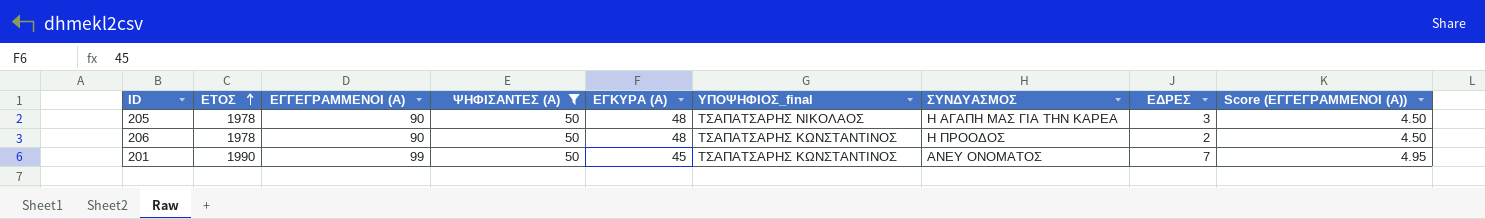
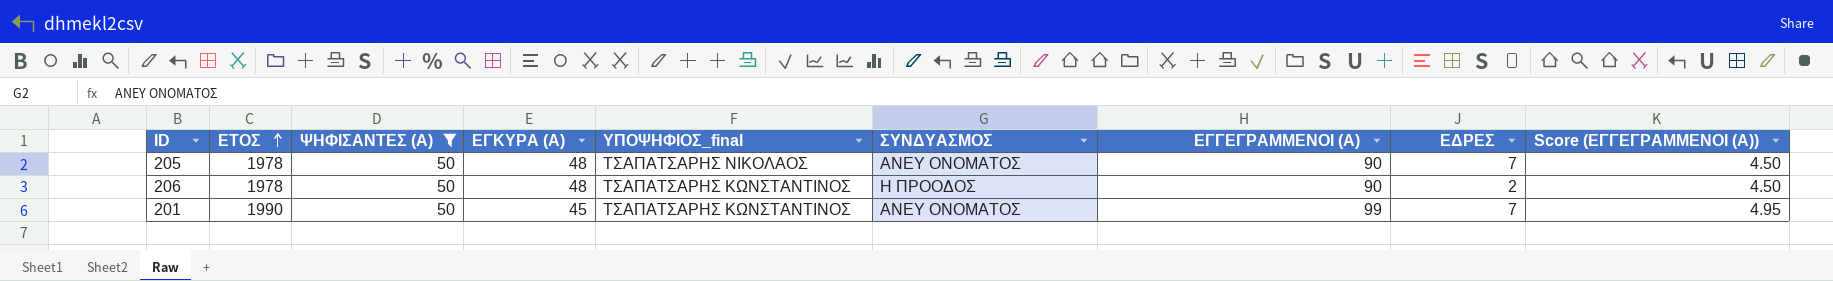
column ΕΓΓΕΓΡΑΜΜΕΝΟΙ (Α) | position: 3 -> 7
205 | ΣΥΝΔΥΑΣΜΟΣ: Η ΑΓΑΠΗ ΜΑΣ ΓΙΑ ΤΗΝ ΚΑΡΕΑ -> ΑΝΕΥ ΟΝΟΜΑΤΟΣ
205 | ΕΔΡΕΣ: 3 -> 7

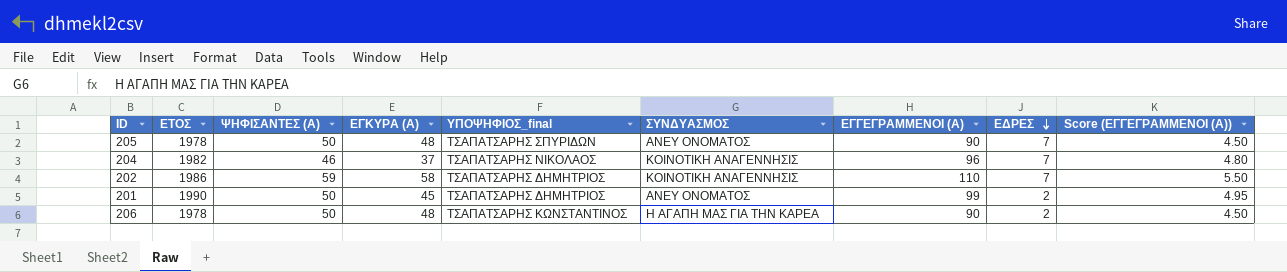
filter: ΨΗΦΙΣΑΝΤΕΣ (Α) = 50 -> none
row order: ΕΤΟΣ ascending -> ΕΔΡΕΣ descending
205 | ΥΠΟΨΗΦΙΟΣ_final: ΤΣΑΠΑΤΣΑΡΗΣ ΝΙΚΟΛΑΟΣ -> ΤΣΑΠΑΤΣΑΡΗΣ ΣΠΥΡΙΔΩΝ
201 | ΥΠΟΨΗΦΙΟΣ_final: ΤΣΑΠΑΤΣΑΡΗΣ ΚΩΝΣΤΑΝΤΙΝΟΣ -> ΤΣΑΠΑΤΣΑΡΗΣ ΔΗΜΗΤΡΙΟΣ
201 | ΕΔΡΕΣ: 7 -> 2
206 | ΣΥΝΔΥΑΣΜΟΣ: Η ΠΡΟΟΔΟΣ -> Η ΑΓΑΠΗ ΜΑΣ ΓΙΑ ΤΗΝ ΚΑΡΕΑ

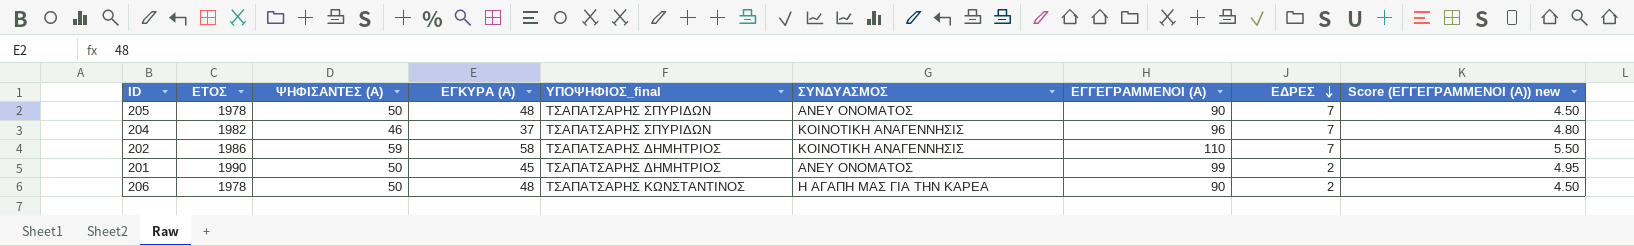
column name: Score (ΕΓΓΕΓΡΑΜΜΕΝΟΙ (Α)) -> Score (ΕΓΓΕΓΡΑΜΜΕΝΟΙ (Α)) new
204 | ΥΠΟΨΗΦΙΟΣ_final: ΤΣΑΠΑΤΣΑΡΗΣ ΝΙΚΟΛΑΟΣ -> ΤΣΑΠΑΤΣΑΡΗΣ ΣΠΥΡΙΔΩΝ

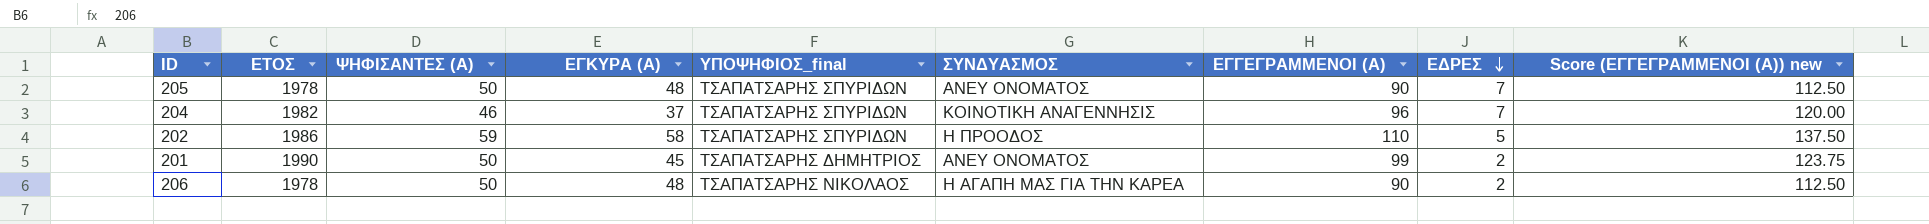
column Score (ΕΓΓΕΓΡΑΜΜΕΝΟΙ (Α)) new | formula: [ΕΓΓΕΓΡΑΜΜΕΝΟΙ (Α)] * 0.05 -> [ΕΓΓΕΓΡΑΜΜΕΝΟΙ (Α)] * 1.25
202 | ΥΠΟΨΗΦΙΟΣ_final: ΤΣΑΠΑΤΣΑΡΗΣ ΔΗΜΗΤΡΙΟΣ -> ΤΣΑΠΑΤΣΑΡΗΣ ΣΠΥΡΙΔΩΝ
202 | ΣΥΝΔΥΑΣΜΟΣ: ΚΟΙΝΟΤΙΚΗ ΑΝΑΓΕΝΝΗΣΙΣ -> Η ΠΡΟΟΔΟΣ
202 | ΕΔΡΕΣ: 7 -> 5
206 | ΥΠΟΨΗΦΙΟΣ_final: ΤΣΑΠΑΤΣΑΡΗΣ ΚΩΝΣΤΑΝΤΙΝΟΣ -> ΤΣΑΠΑΤΣΑΡΗΣ ΝΙΚΟΛΑΟΣ

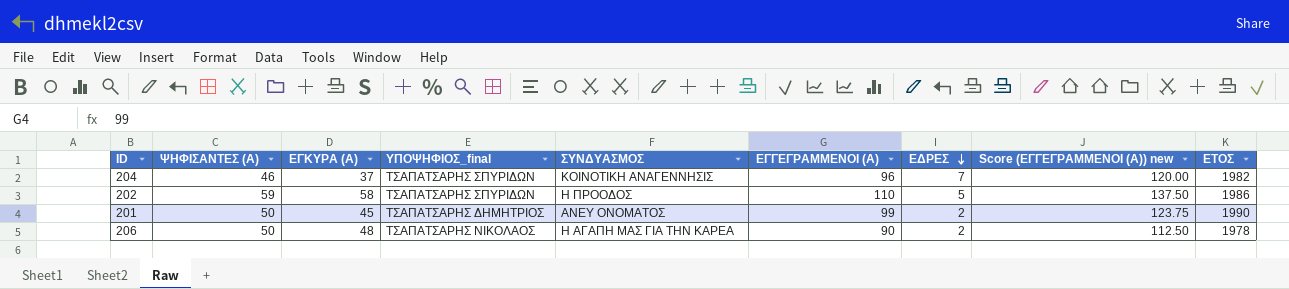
column ΕΤΟΣ | position: 2 -> 9
row 205: 1978 | 50 | 48 | ΤΣΑΠΑΤΣΑΡΗΣ ΣΠΥΡΙΔΩΝ | ΑΝΕΥ ΟΝΟΜΑΤΟΣ | 90 | 7 | 112.50 -> none

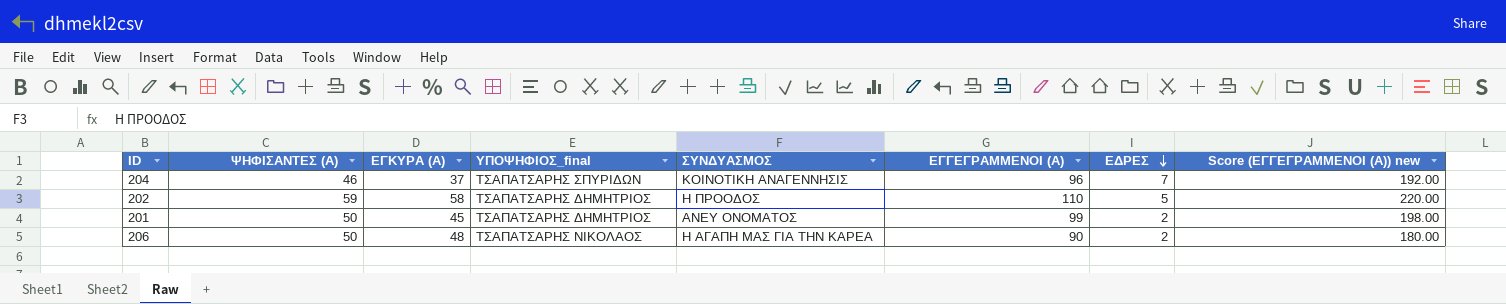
column ΕΤΟΣ | position: 9 -> none
column Score (ΕΓΓΕΓΡΑΜΜΕΝΟΙ (Α)) new | formula: [ΕΓΓΕΓΡΑΜΜΕΝΟΙ (Α)] * 1.25 -> [ΕΓΓΕΓΡΑΜΜΕΝΟΙ (Α)] * 2
202 | ΥΠΟΨΗΦΙΟΣ_final: ΤΣΑΠΑΤΣΑΡΗΣ ΣΠΥΡΙΔΩΝ -> ΤΣΑΠΑΤΣΑΡΗΣ ΔΗΜΗΤΡΙΟΣ

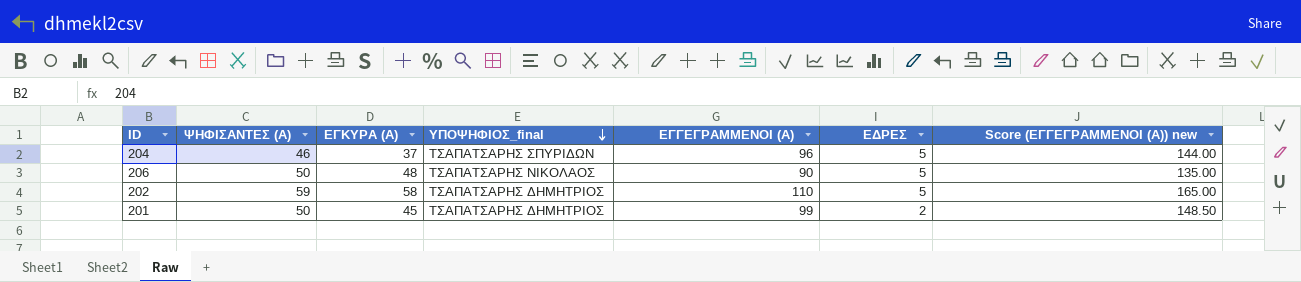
row order: ΕΔΡΕΣ descending -> ΥΠΟΨΗΦΙΟΣ_final descending
column ΣΥΝΔΥΑΣΜΟΣ | position: 5 -> none
column Score (ΕΓΓΕΓΡΑΜΜΕΝΟΙ (Α)) new | formula: [ΕΓΓΕΓΡΑΜΜΕΝΟΙ (Α)] * 2 -> [ΕΓΓΕΓΡΑΜΜΕΝΟΙ (Α)] * 1.5
204 | ΕΔΡΕΣ: 7 -> 5
206 | ΕΔΡΕΣ: 2 -> 5

